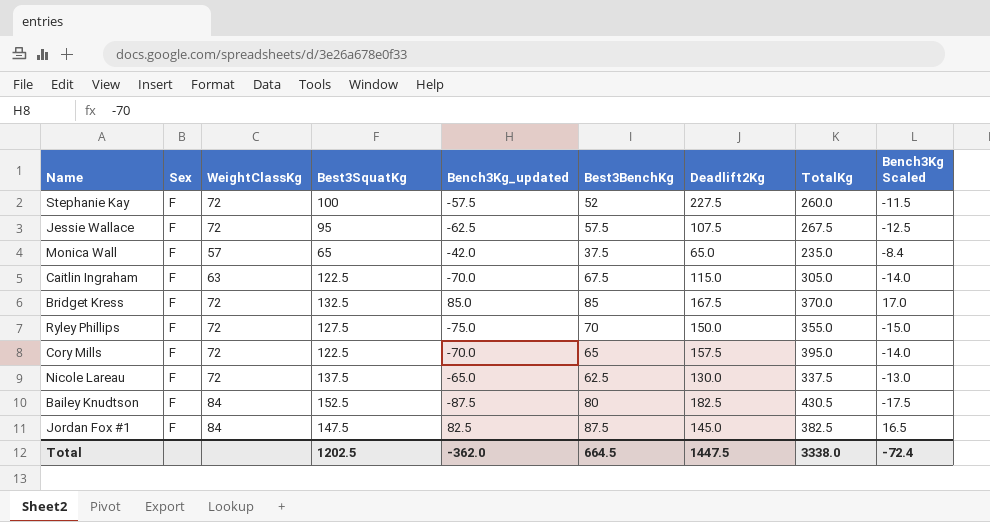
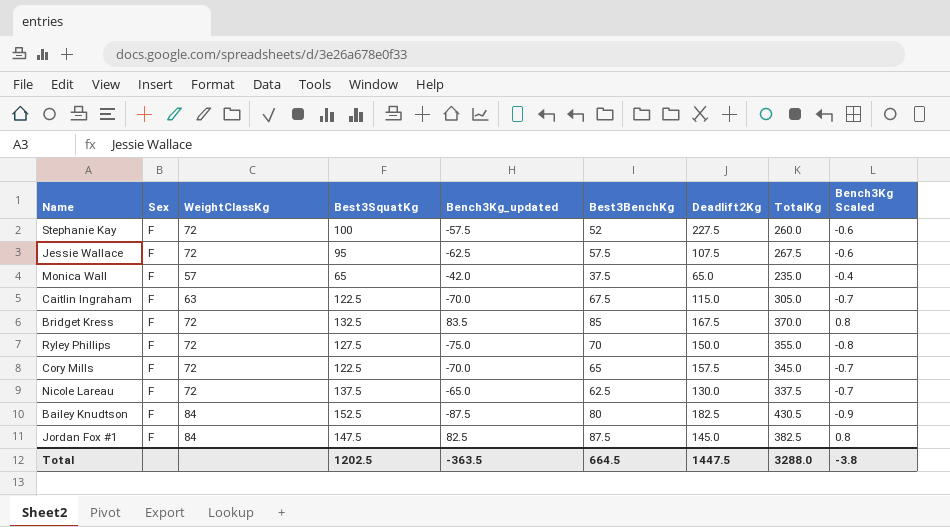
column Bench3Kg Scaled | formula: [Bench3Kg_updated] * 0.2 -> [Bench3Kg_updated] * 0.01
Bridget Kress | Bench3Kg_updated: 85.0 -> 83.5
Cory Mills | TotalKg: 395.0 -> 345.0
Total | Bench3Kg_updated: -362.0 -> -363.5
Total | TotalKg: 3338.0 -> 3288.0
Total | Bench3Kg Scaled: -72.4 -> -3.8

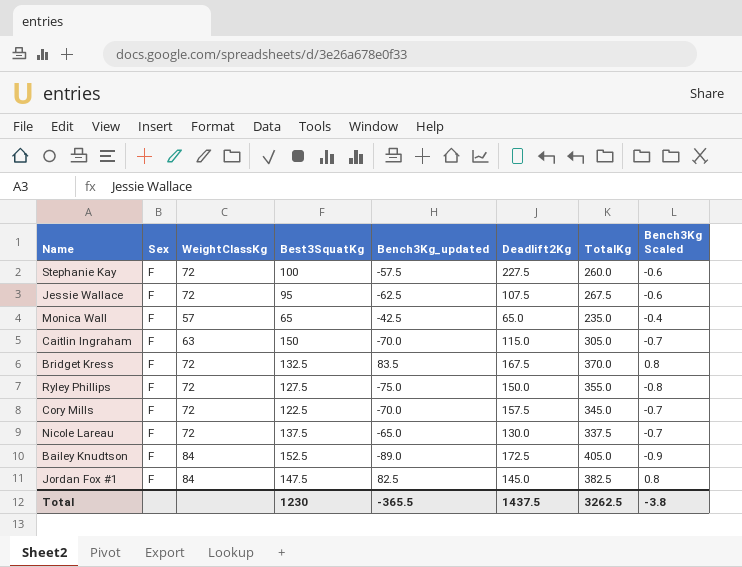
column Best3BenchKg | position: 6 -> none
Monica Wall | Bench3Kg_updated: -42.0 -> -42.5
Caitlin Ingraham | Best3SquatKg: 122.5 -> 150
Bailey Knudtson | Bench3Kg_updated: -87.5 -> -89.0
Bailey Knudtson | Deadlift2Kg: 182.5 -> 172.5
Bailey Knudtson | TotalKg: 430.5 -> 405.0
Total | Best3SquatKg: 1202.5 -> 1230
Total | Bench3Kg_updated: -363.5 -> -365.5
Total | Deadlift2Kg: 1447.5 -> 1437.5
Total | TotalKg: 3288.0 -> 3262.5

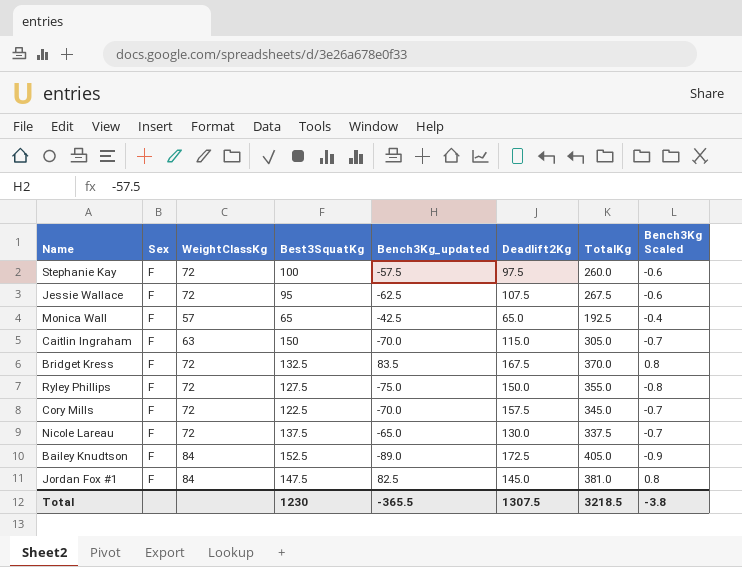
Stephanie Kay | Deadlift2Kg: 227.5 -> 97.5
Monica Wall | TotalKg: 235.0 -> 192.5
Jordan Fox #1 | TotalKg: 382.5 -> 381.0
Total | Deadlift2Kg: 1437.5 -> 1307.5
Total | TotalKg: 3262.5 -> 3218.5

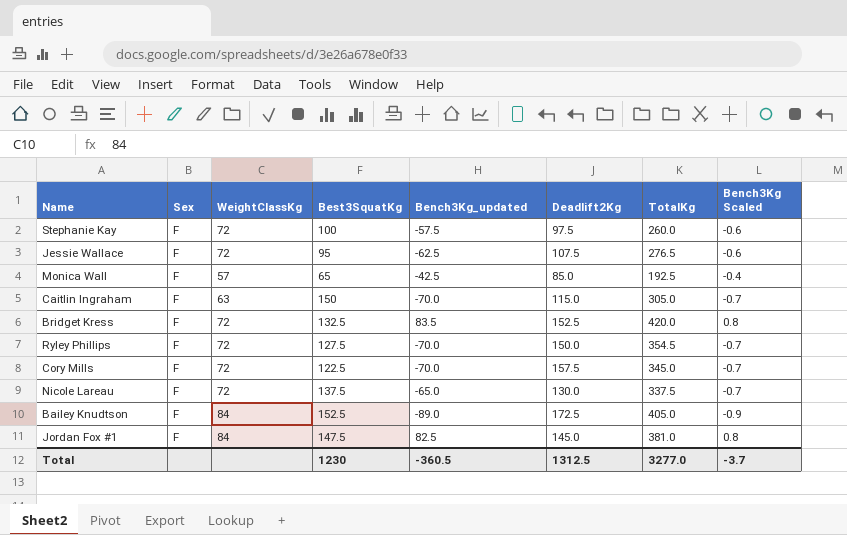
Jessie Wallace | TotalKg: 267.5 -> 276.5
Monica Wall | Deadlift2Kg: 65.0 -> 85.0
Bridget Kress | Deadlift2Kg: 167.5 -> 152.5
Bridget Kress | TotalKg: 370.0 -> 420.0
Ryley Phillips | Bench3Kg_updated: -75.0 -> -70.0
Ryley Phillips | TotalKg: 355.0 -> 354.5
Ryley Phillips | Bench3Kg Scaled: -0.8 -> -0.7
Total | Bench3Kg_updated: -365.5 -> -360.5
Total | Deadlift2Kg: 1307.5 -> 1312.5
Total | TotalKg: 3218.5 -> 3277.0
Total | Bench3Kg Scaled: -3.8 -> -3.7

